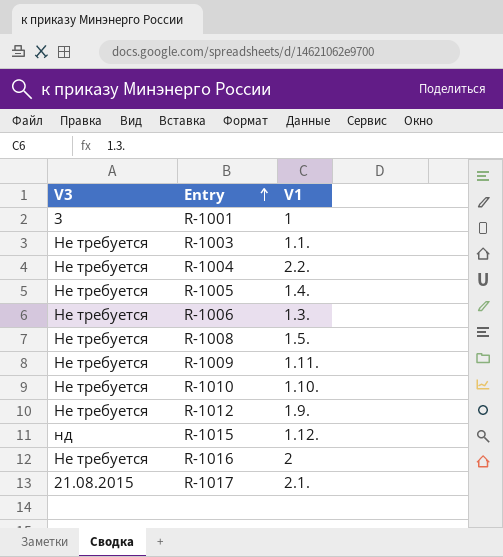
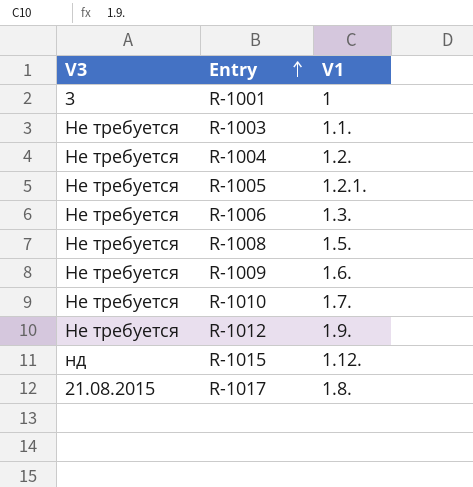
row R-1016: Не требуется | 2 -> none
R-1004 | V1: 2.2. -> 1.2.
R-1005 | V1: 1.4. -> 1.2.1.
R-1009 | V1: 1.11. -> 1.6.
R-1010 | V1: 1.10. -> 1.7.
R-1017 | V1: 2.1. -> 1.8.

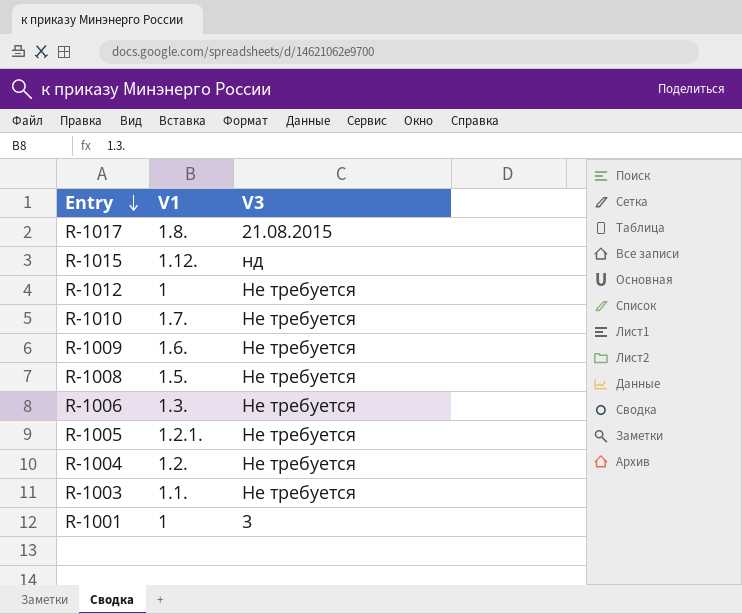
row order: Entry ascending -> Entry descending
column V3 | position: 1 -> 3
R-1012 | V1: 1.9. -> 1

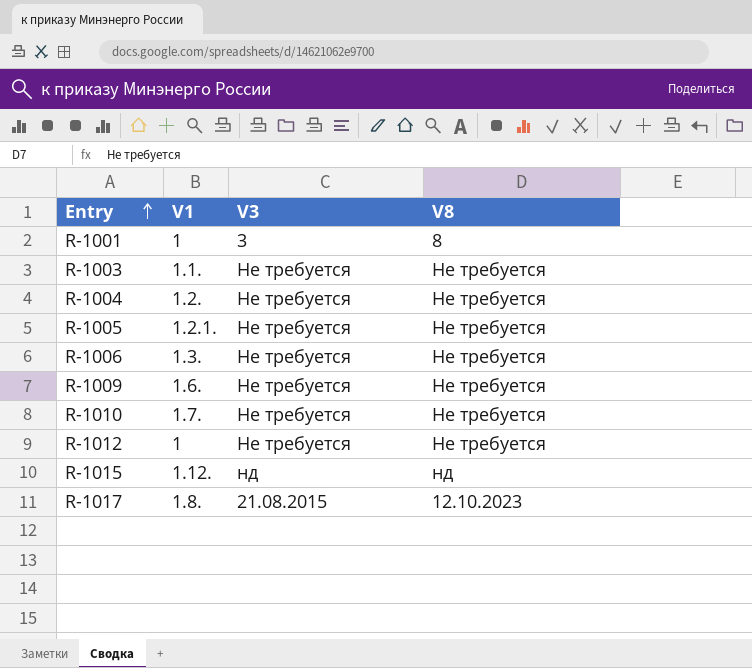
row order: Entry descending -> Entry ascending
column V8 | position: none -> 4
row R-1008: 1.5. | Не требуется -> none

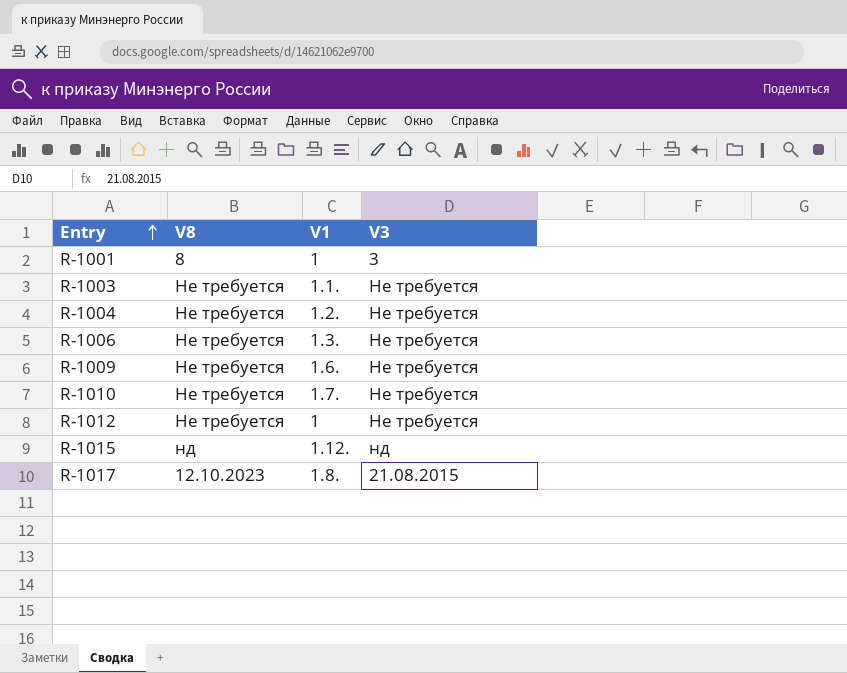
column V8 | position: 4 -> 2
row R-1005: 1.2.1. | Не требуется | Не требуется -> none

